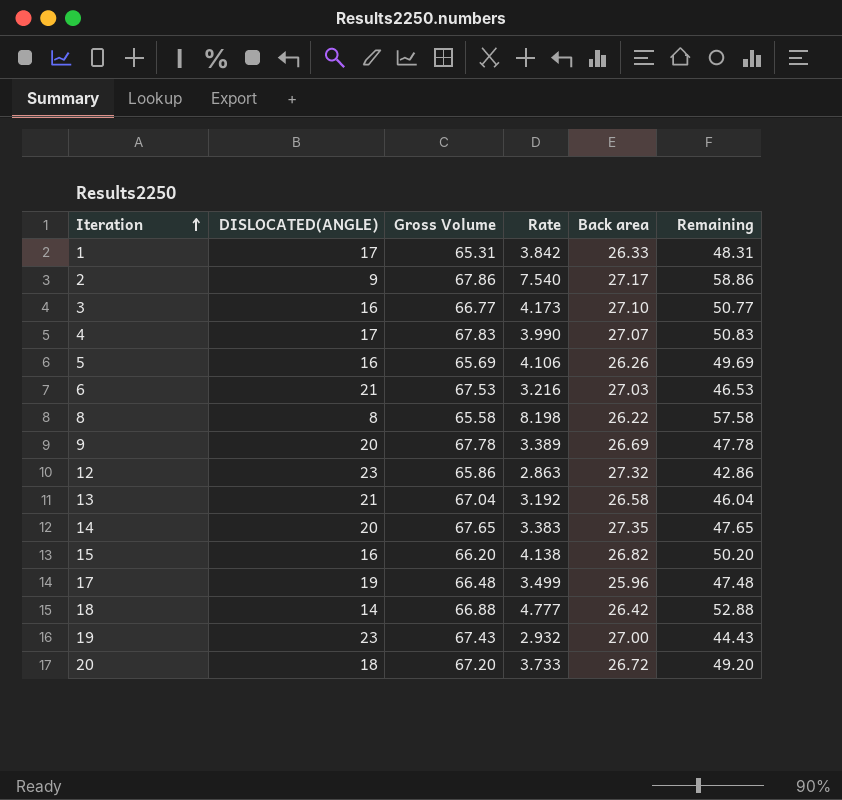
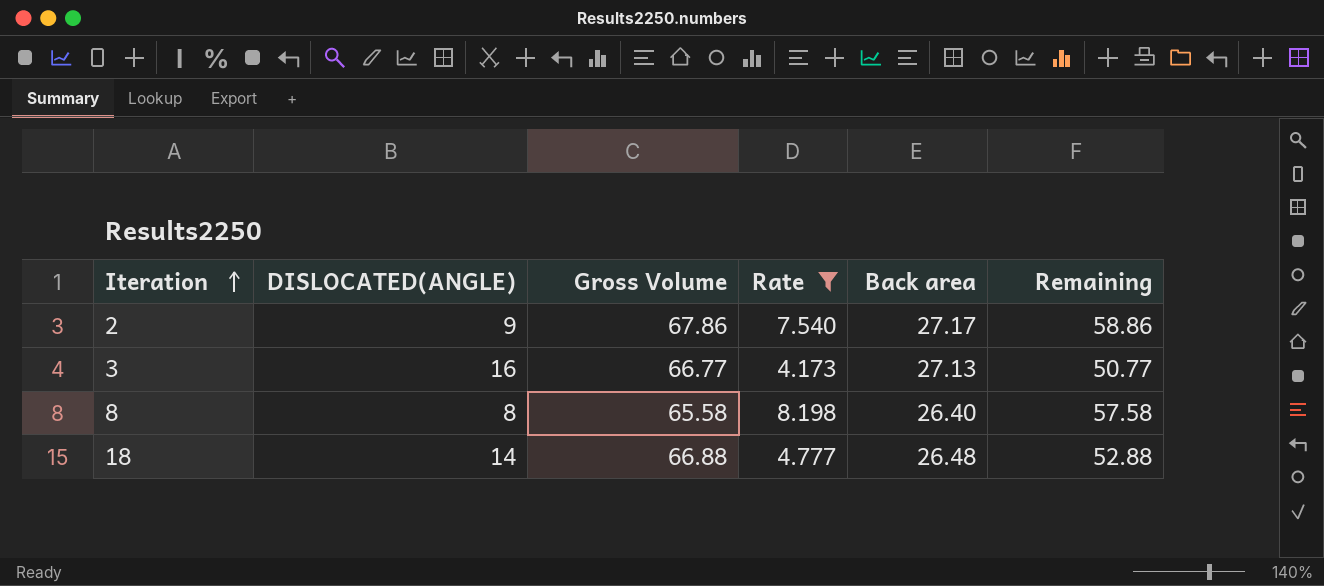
filter: none -> Rate >= 4.173
3 | Back area: 27.10 -> 27.13
8 | Back area: 26.22 -> 26.40
18 | Back area: 26.42 -> 26.48

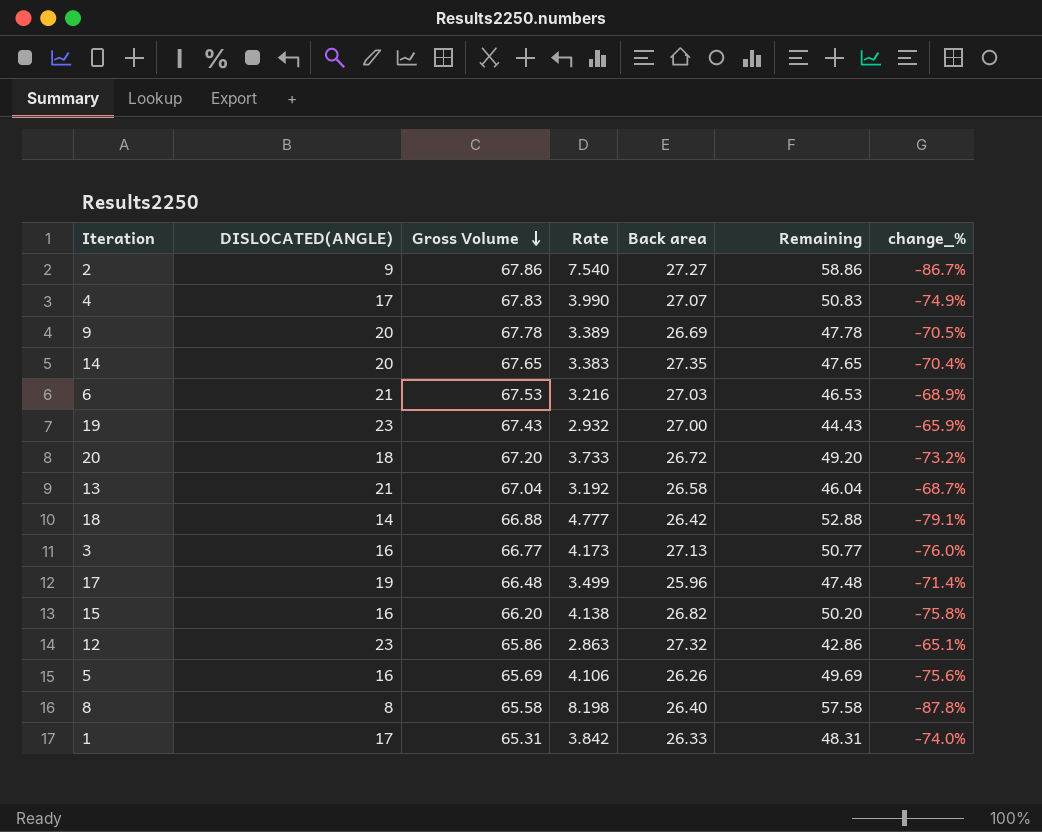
filter: Rate >= 4.173 -> none
row order: Iteration ascending -> Gross Volume descending
column change_% | formula: none -> ([DISLOCATED(ANGLE)] - [Gross Volume]) / [Gross Volume]
2 | Back area: 27.17 -> 27.27
18 | Back area: 26.48 -> 26.42

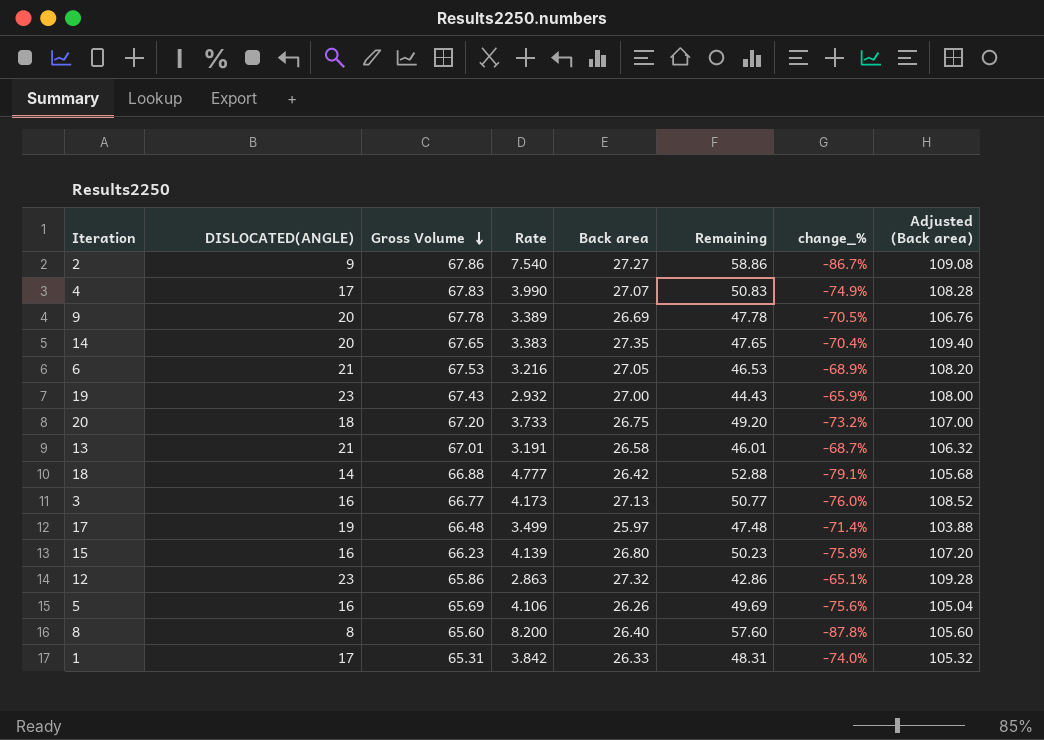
column Adjusted (Back area) | formula: none -> [Back area] * 4
6 | Back area: 27.03 -> 27.05
20 | Back area: 26.72 -> 26.75
13 | Gross Volume: 67.04 -> 67.01
13 | Rate: 3.192 -> 3.191
13 | Remaining: 46.04 -> 46.01
17 | Back area: 25.96 -> 25.97
15 | Gross Volume: 66.20 -> 66.23
15 | Rate: 4.138 -> 4.139
15 | Back area: 26.82 -> 26.80
15 | Remaining: 50.20 -> 50.23
8 | Gross Volume: 65.58 -> 65.60
8 | Rate: 8.198 -> 8.200
8 | Remaining: 57.58 -> 57.60

